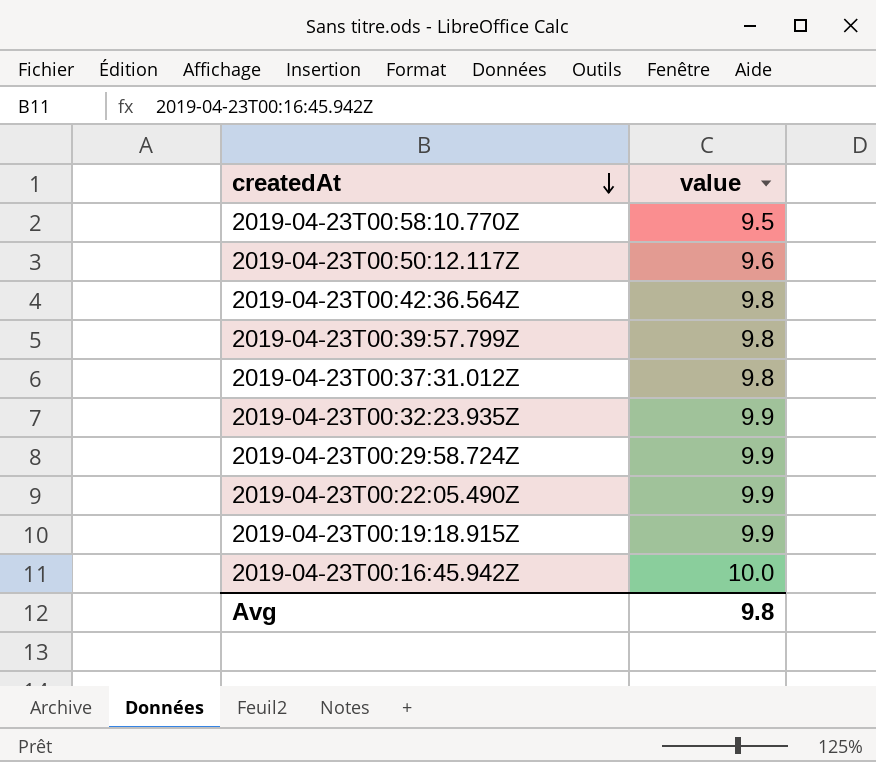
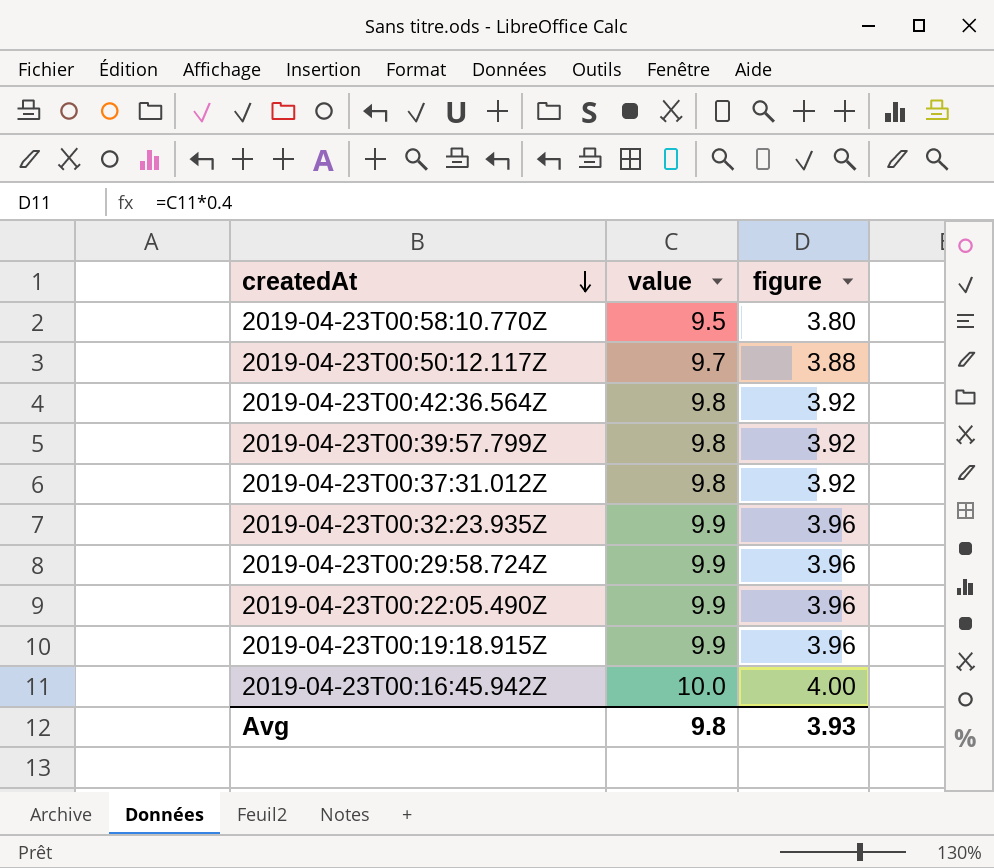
column figure | formula: none -> [value] * 0.4
2019-04-23T00:50:12.117Z | value: 9.6 -> 9.7

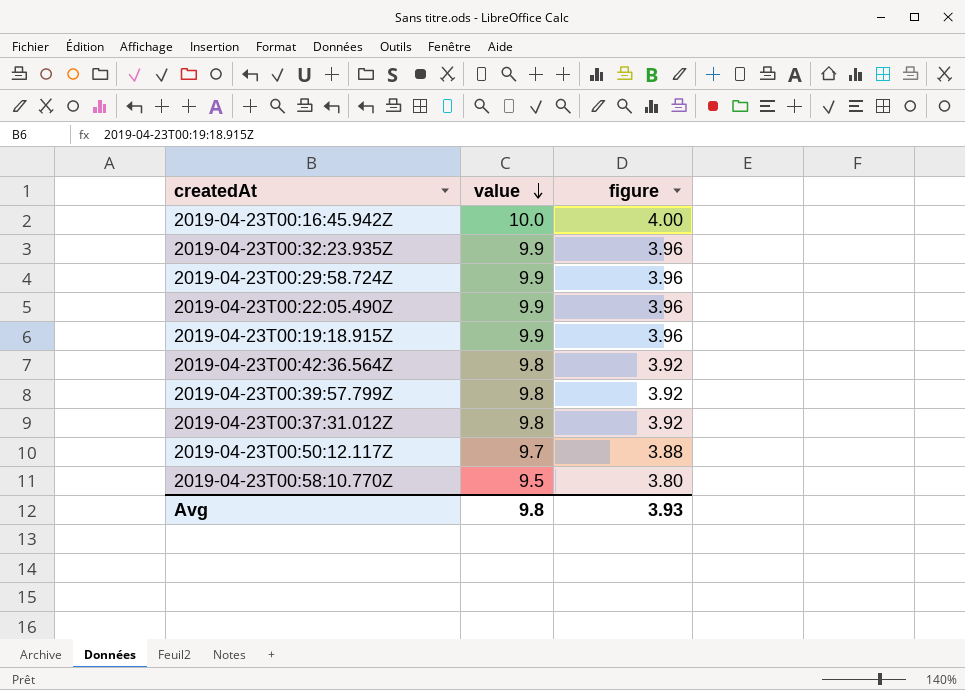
row order: createdAt descending -> value descending

